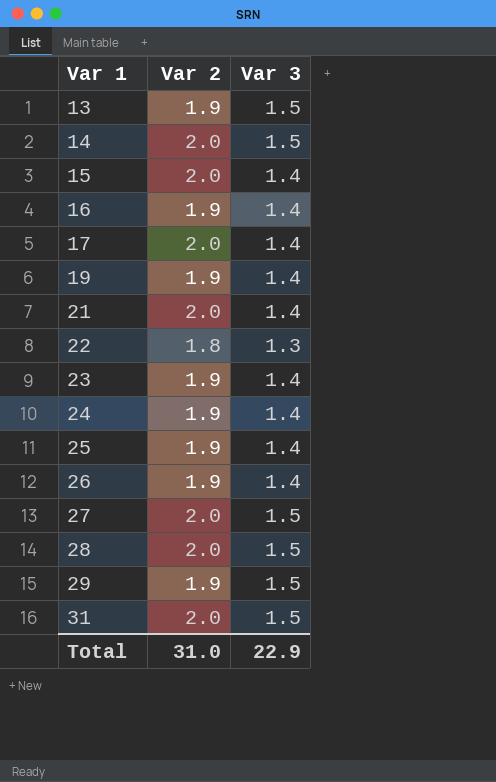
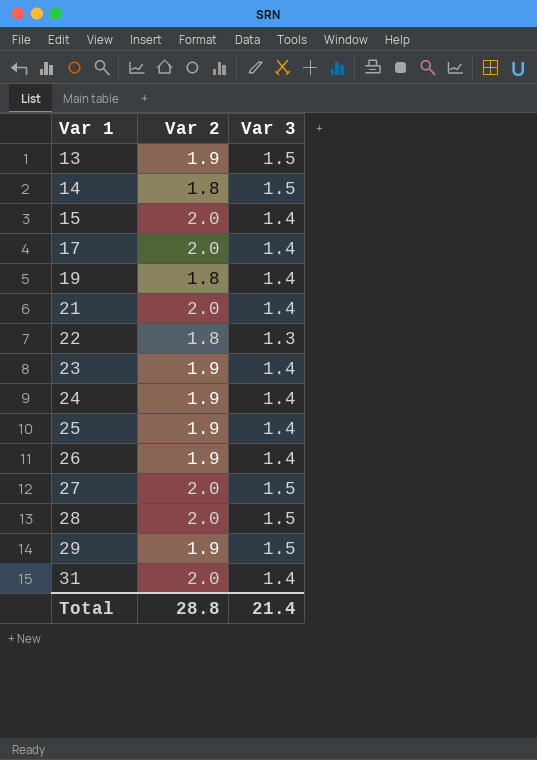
row 16: 1.9 | 1.4 -> none
14 | Var 2: 2.0 -> 1.8
19 | Var 2: 1.9 -> 1.8
31 | Var 3: 1.5 -> 1.4
Total | Var 2: 31.0 -> 28.8
Total | Var 3: 22.9 -> 21.4

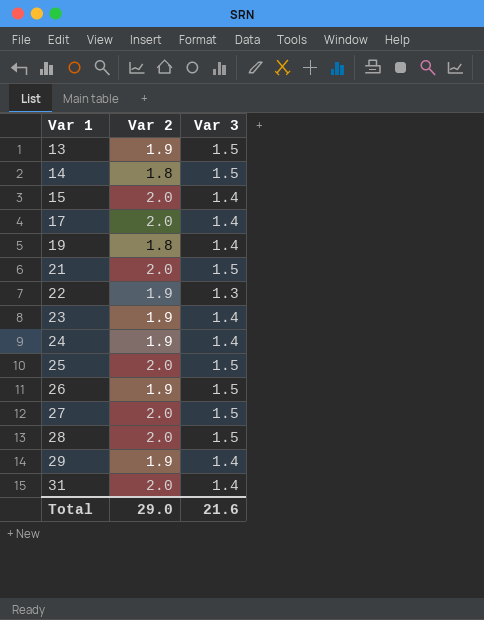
21 | Var 3: 1.4 -> 1.5
22 | Var 2: 1.8 -> 1.9
25 | Var 2: 1.9 -> 2.0
25 | Var 3: 1.4 -> 1.5
26 | Var 3: 1.4 -> 1.5
29 | Var 3: 1.5 -> 1.4
Total | Var 2: 28.8 -> 29.0
Total | Var 3: 21.4 -> 21.6

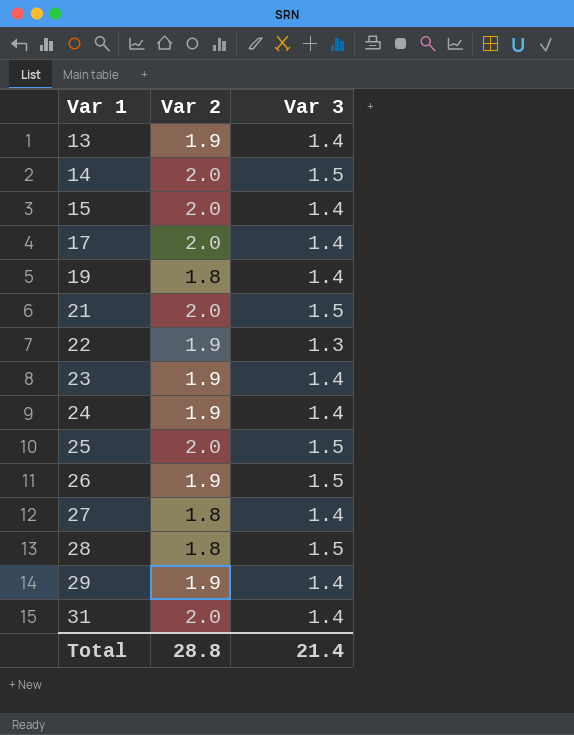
13 | Var 3: 1.5 -> 1.4
14 | Var 2: 1.8 -> 2.0
27 | Var 2: 2.0 -> 1.8
27 | Var 3: 1.5 -> 1.4
28 | Var 2: 2.0 -> 1.8
Total | Var 2: 29.0 -> 28.8
Total | Var 3: 21.6 -> 21.4

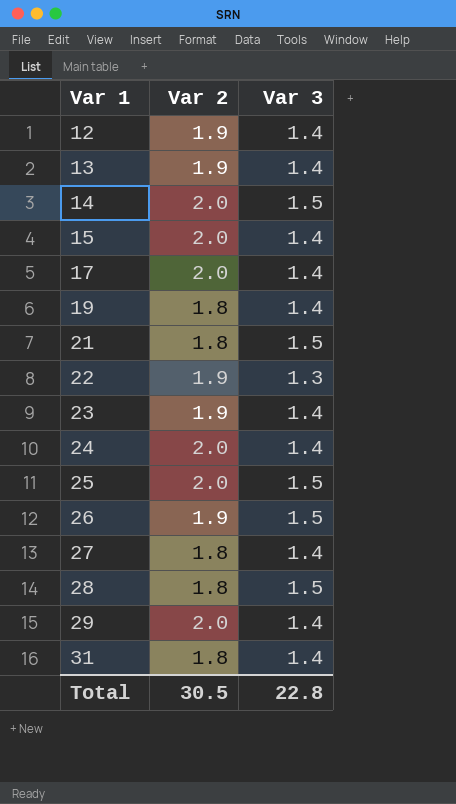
row 12: none -> 1.9 | 1.4
21 | Var 2: 2.0 -> 1.8
24 | Var 2: 1.9 -> 2.0
29 | Var 2: 1.9 -> 2.0
31 | Var 2: 2.0 -> 1.8
Total | Var 2: 28.8 -> 30.5
Total | Var 3: 21.4 -> 22.8

